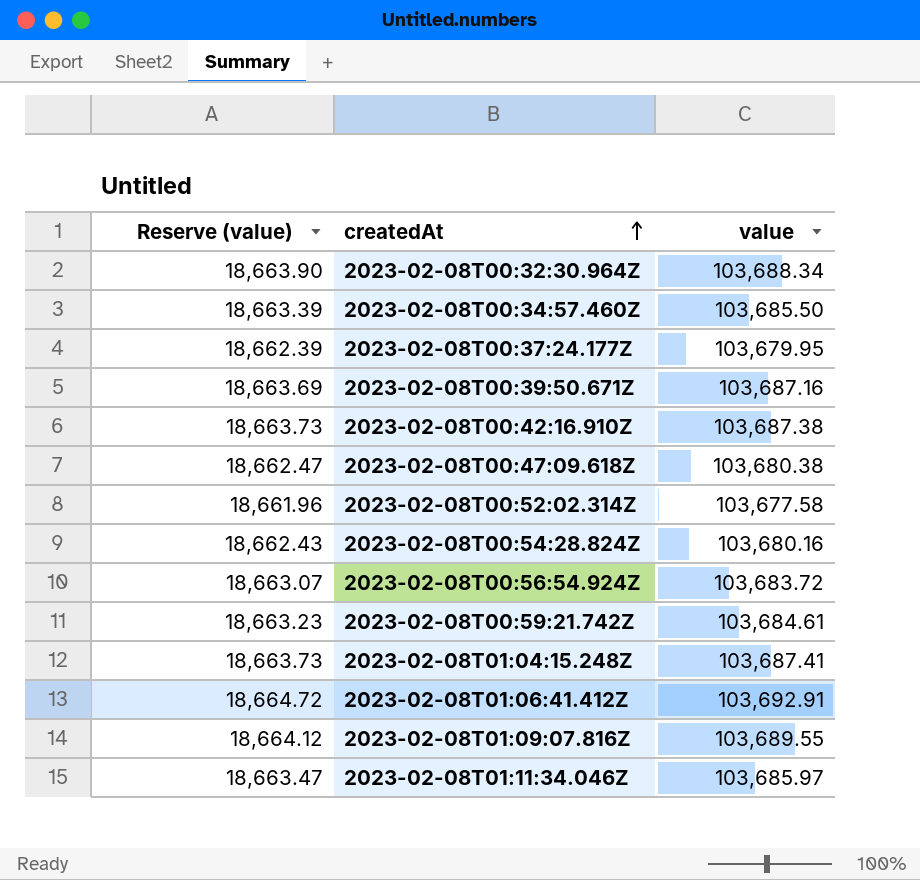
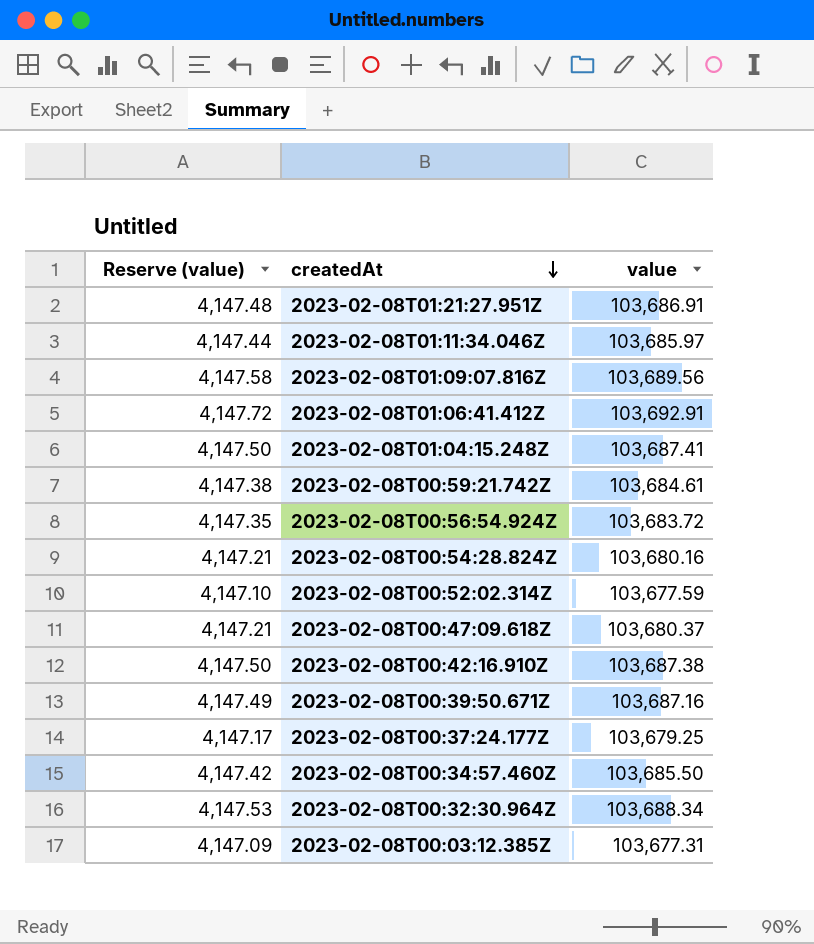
row order: createdAt ascending -> createdAt descending
column Reserve (value) | formula: [value] * 0.18 -> [value] * 0.04
row 2023-02-08T01:21:27.951Z: none -> 4,147.48 | 103,686.91
2023-02-08T01:09:07.816Z | value: 103,689.55 -> 103,689.56
2023-02-08T00:52:02.314Z | value: 103,677.58 -> 103,677.59
2023-02-08T00:47:09.618Z | value: 103,680.38 -> 103,680.37
2023-02-08T00:37:24.177Z | value: 103,679.95 -> 103,679.25
row 2023-02-08T00:03:12.385Z: none -> 4,147.09 | 103,677.31

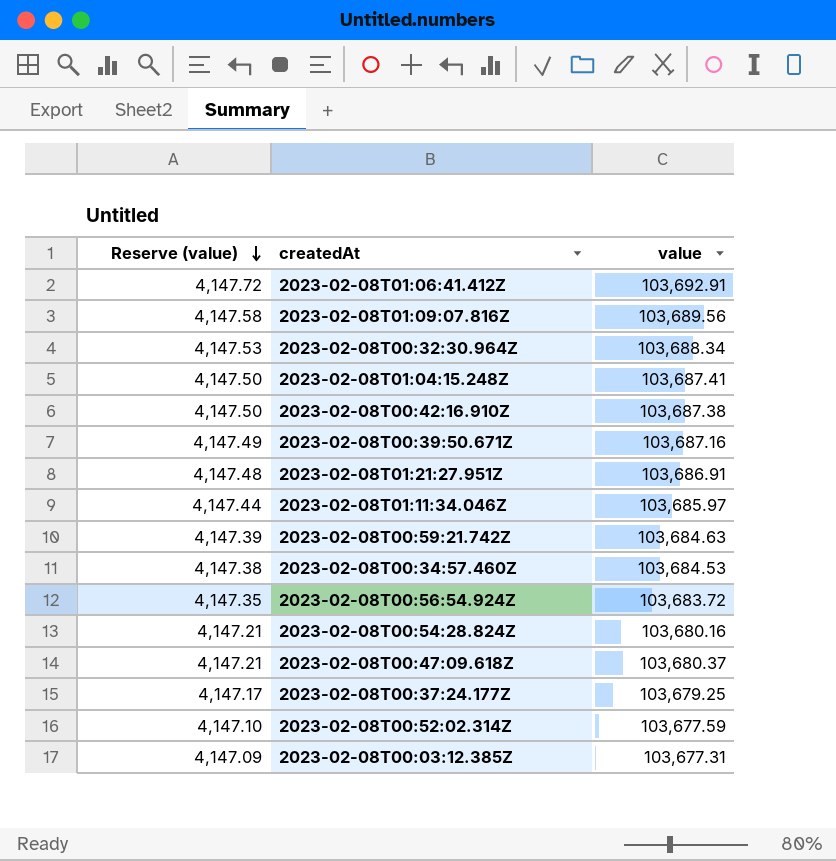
row order: createdAt descending -> Reserve (value) descending
2023-02-08T00:59:21.742Z | Reserve (value): 4,147.38 -> 4,147.39
2023-02-08T00:59:21.742Z | value: 103,684.61 -> 103,684.63
2023-02-08T00:34:57.460Z | Reserve (value): 4,147.42 -> 4,147.38
2023-02-08T00:34:57.460Z | value: 103,685.50 -> 103,684.53

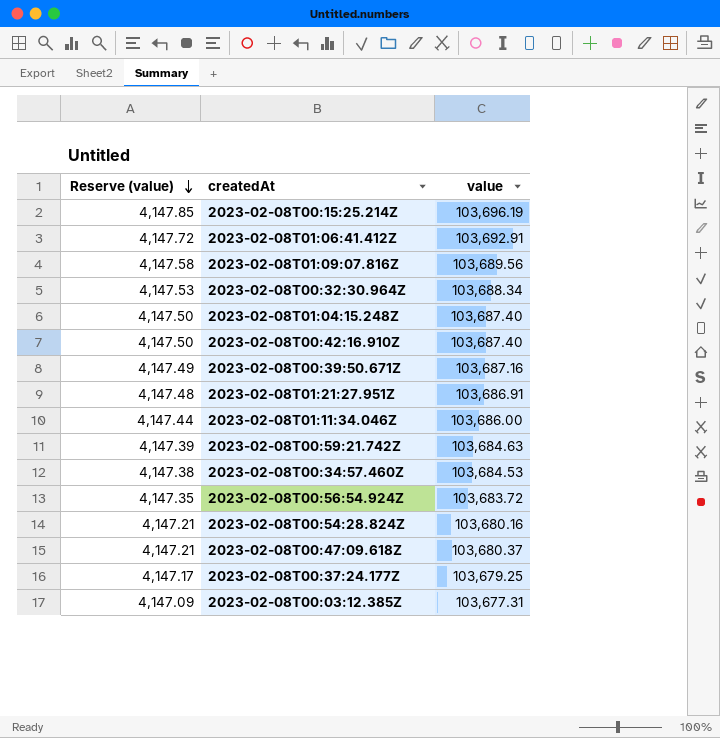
row 2023-02-08T00:52:02.314Z: 4,147.10 | 103,677.59 -> none
row 2023-02-08T00:15:25.214Z: none -> 4,147.85 | 103,696.19
2023-02-08T01:04:15.248Z | value: 103,687.41 -> 103,687.40
2023-02-08T00:42:16.910Z | value: 103,687.38 -> 103,687.40
2023-02-08T01:11:34.046Z | value: 103,685.97 -> 103,686.00

